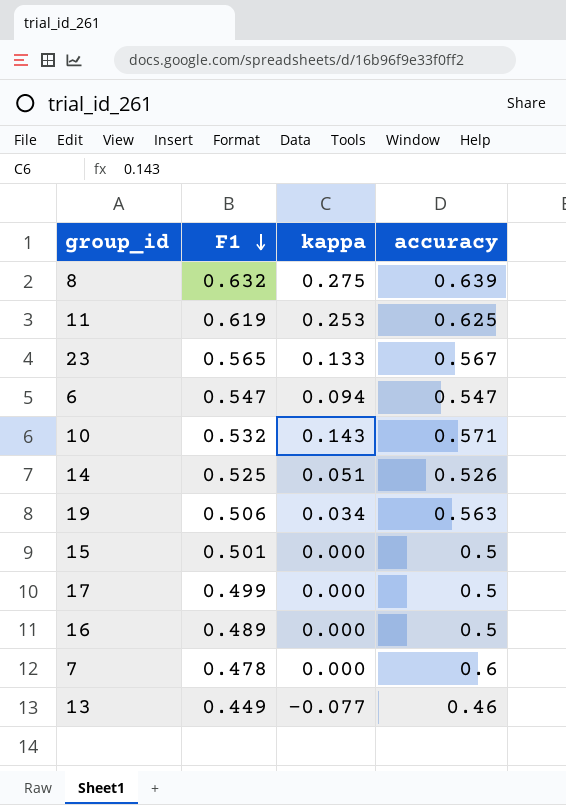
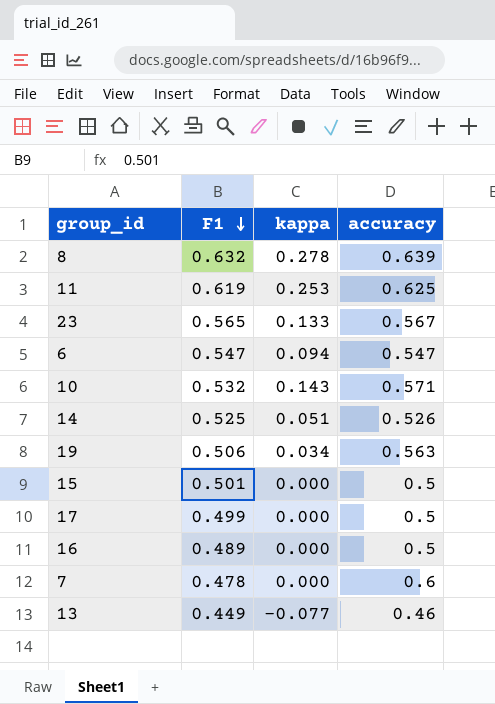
8 | kappa: 0.275 -> 0.278

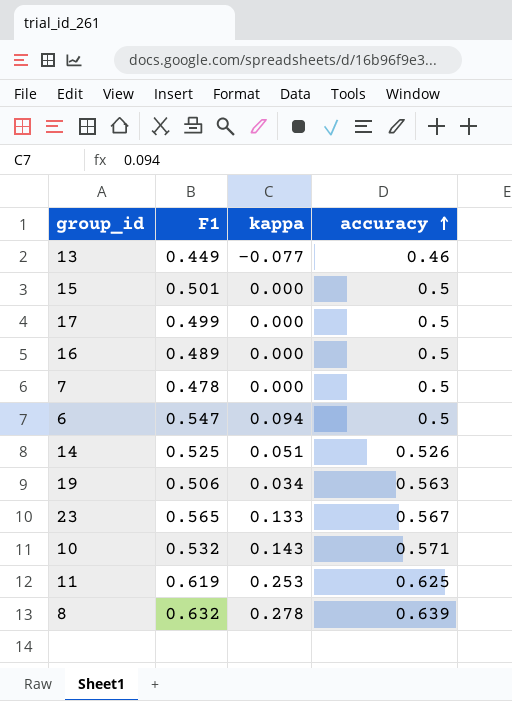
row order: F1 descending -> accuracy ascending
7 | accuracy: 0.6 -> 0.5
6 | accuracy: 0.547 -> 0.5

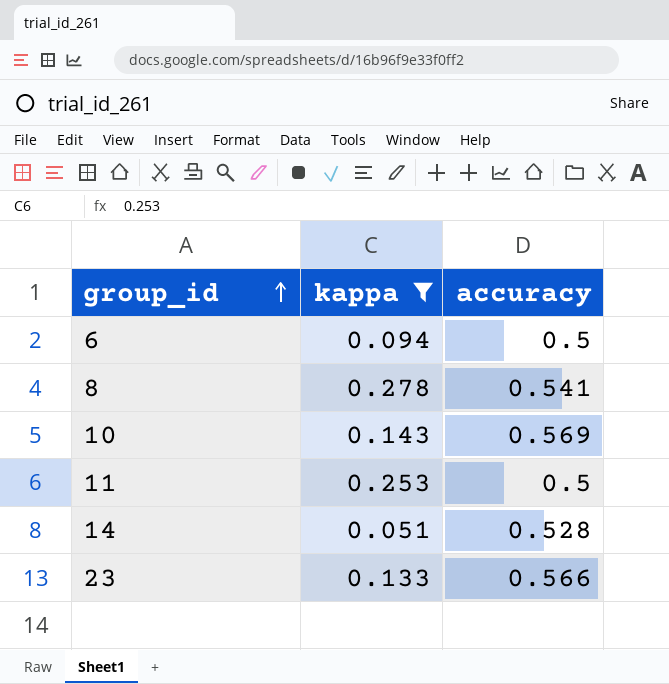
filter: none -> kappa >= 0.051
row order: accuracy ascending -> group_id ascending
column F1 | position: 2 -> none
8 | accuracy: 0.639 -> 0.541
10 | accuracy: 0.571 -> 0.569
11 | accuracy: 0.625 -> 0.5
14 | accuracy: 0.526 -> 0.528
23 | accuracy: 0.567 -> 0.566

